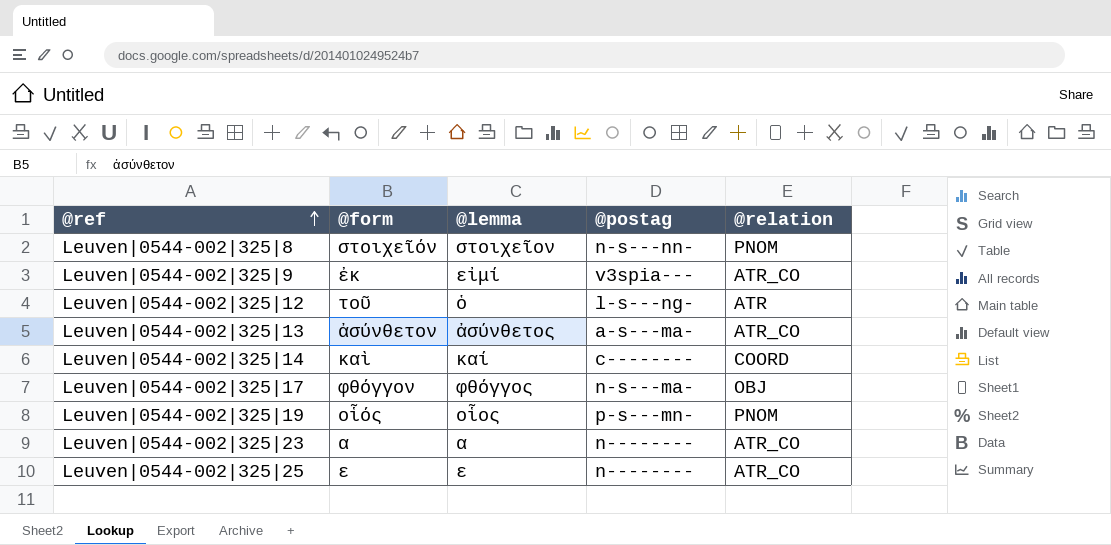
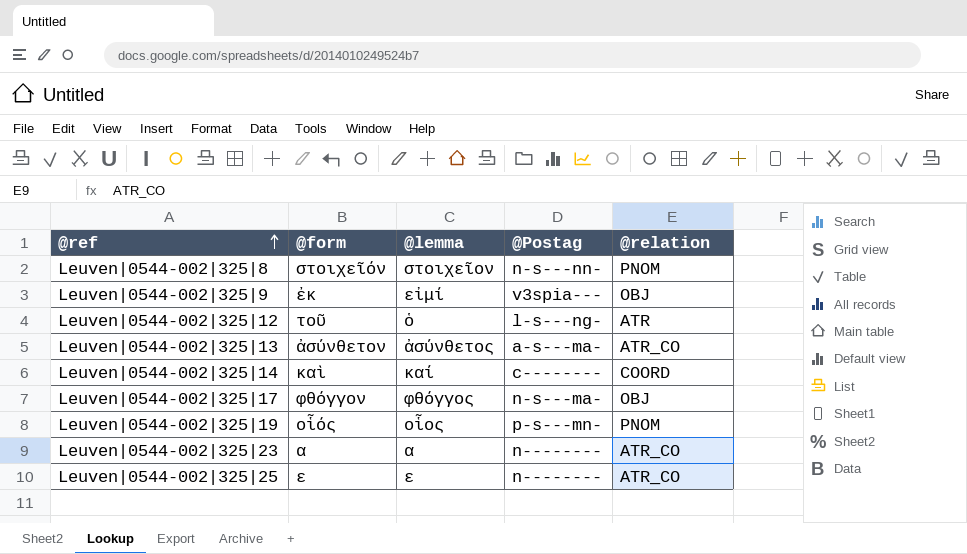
column name: @postag -> @Postag
Leuven|0544-002|325|9 | @relation: ATR_CO -> OBJ

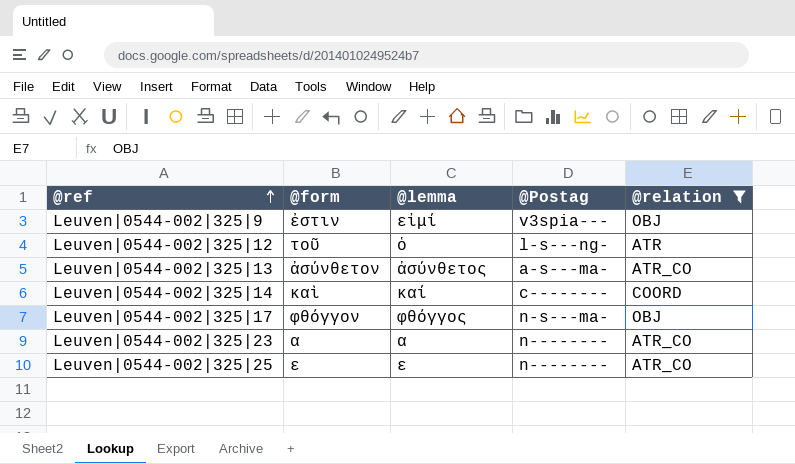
filter: none -> @relation != PNOM
Leuven|0544-002|325|9 | @form: ἐκ -> ἐστιν

